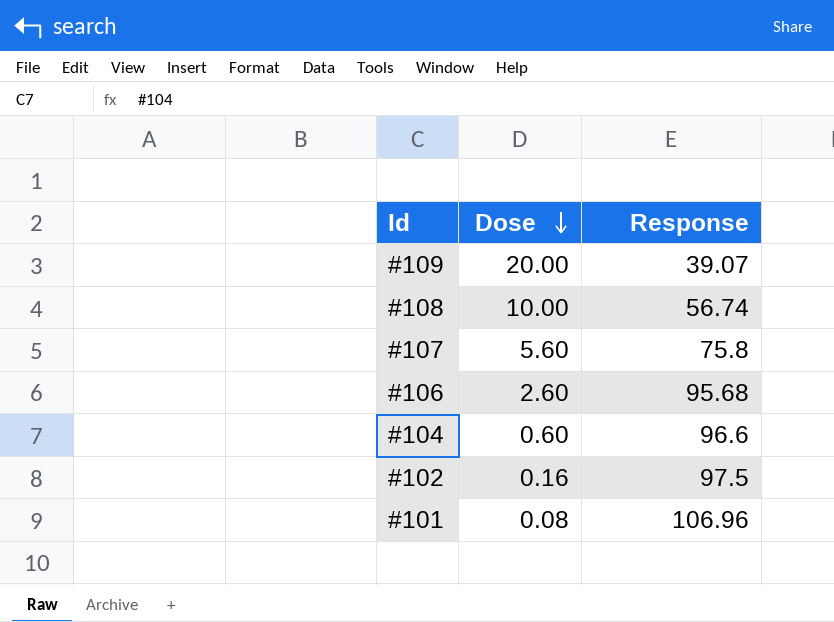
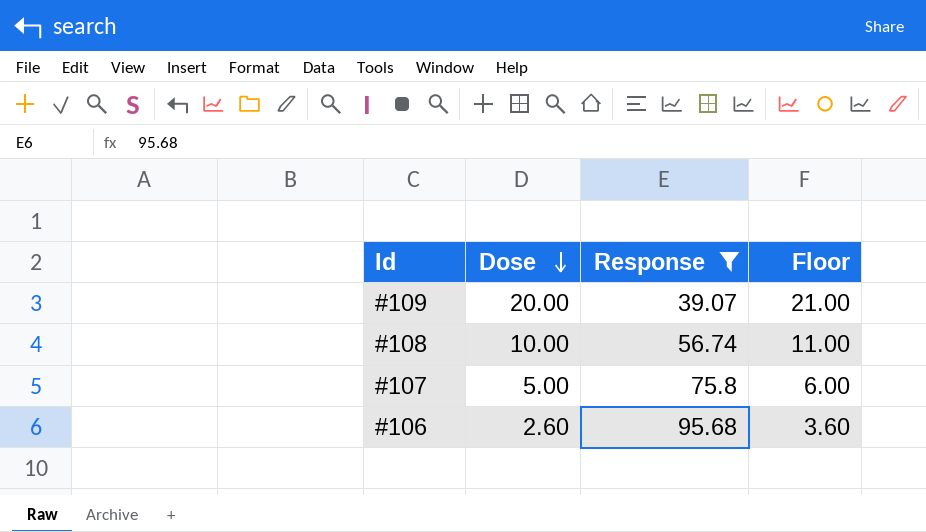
filter: none -> Response <= 95.68
column Floor | formula: none -> [Dose] + 1
#107 | Dose: 5.60 -> 5.00

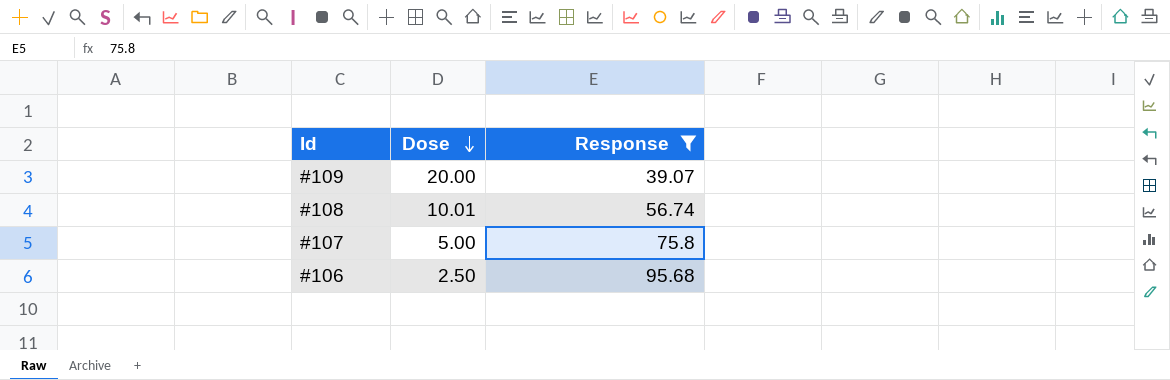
column Floor | formula: [Dose] + 1 -> none
#108 | Dose: 10.00 -> 10.01
#106 | Dose: 2.60 -> 2.50

